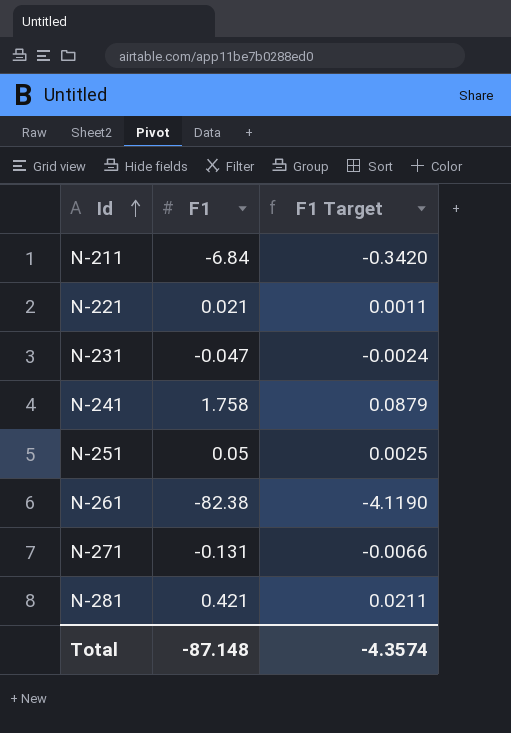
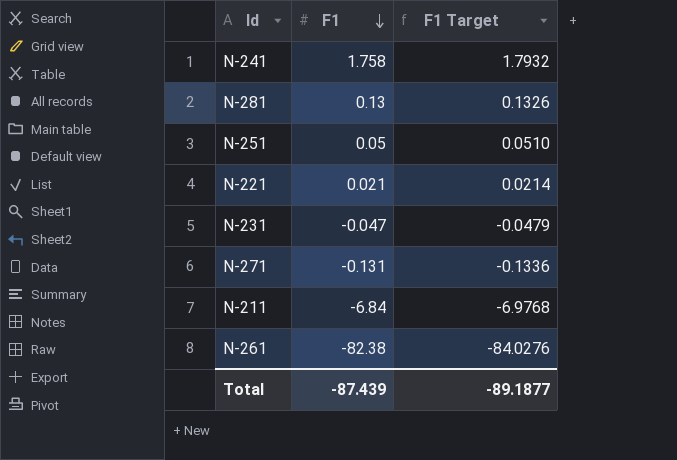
row order: Id ascending -> F1 descending
column F1 Target | formula: [F1] * 0.05 -> [F1] * 1.02
N-281 | F1: 0.421 -> 0.13
Total | F1: -87.148 -> -87.439
Total | F1 Target: -4.3574 -> -89.1877

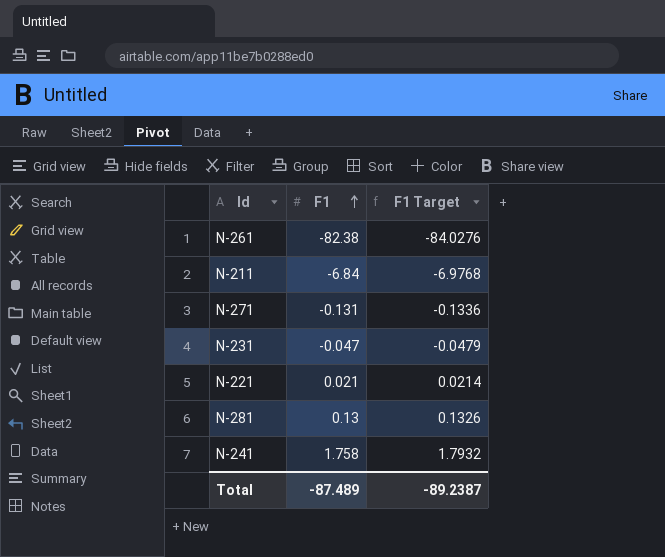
row order: F1 descending -> F1 ascending
row N-251: 0.05 | 0.0510 -> none
Total | F1: -87.439 -> -87.489
Total | F1 Target: -89.1877 -> -89.2387

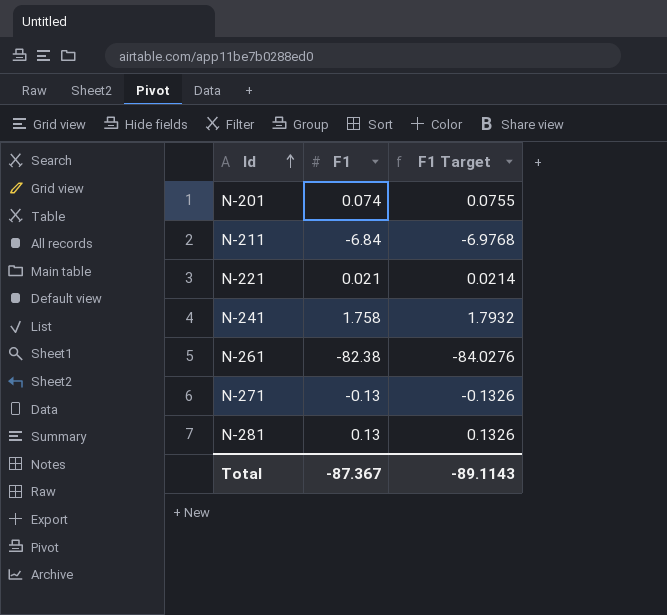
row order: F1 ascending -> Id ascending
row N-231: -0.047 | -0.0479 -> none
row N-201: none -> 0.074 | 0.0755
N-271 | F1: -0.131 -> -0.13
N-271 | F1 Target: -0.1336 -> -0.1326
Total | F1: -87.489 -> -87.367
Total | F1 Target: -89.2387 -> -89.1143

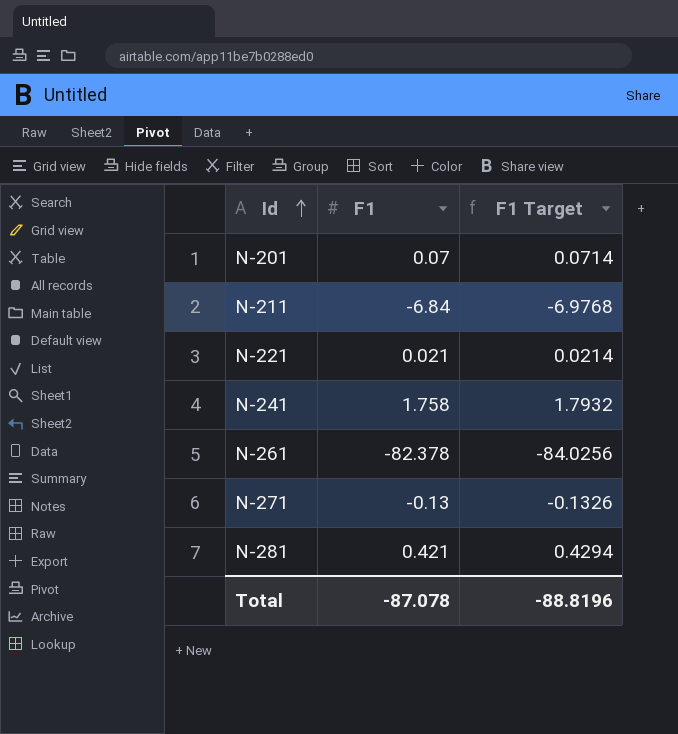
N-201 | F1: 0.074 -> 0.07
N-201 | F1 Target: 0.0755 -> 0.0714
N-261 | F1: -82.38 -> -82.378
N-261 | F1 Target: -84.0276 -> -84.0256
N-281 | F1: 0.13 -> 0.421
N-281 | F1 Target: 0.1326 -> 0.4294
Total | F1: -87.367 -> -87.078
Total | F1 Target: -89.1143 -> -88.8196

